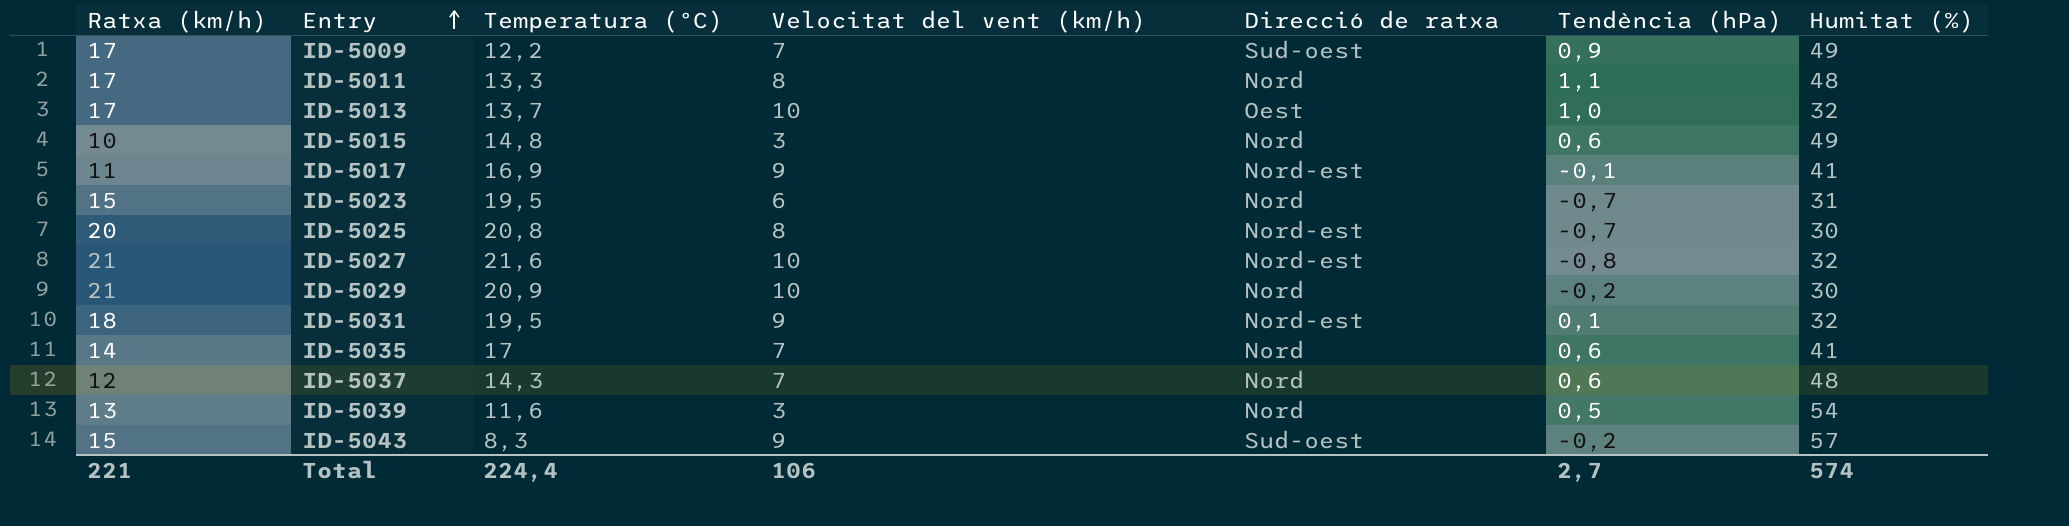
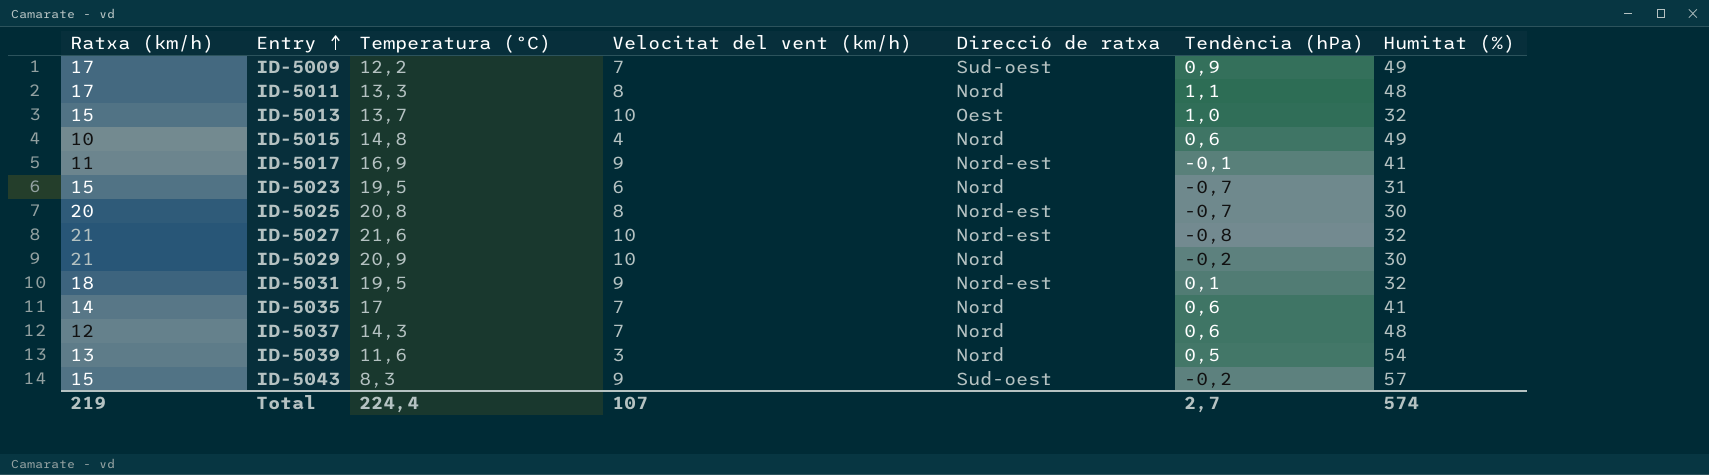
ID-5013 | Ratxa (km/h): 17 -> 15
ID-5015 | Velocitat del vent (km/h): 3 -> 4
Total | Ratxa (km/h): 221 -> 219
Total | Velocitat del vent (km/h): 106 -> 107

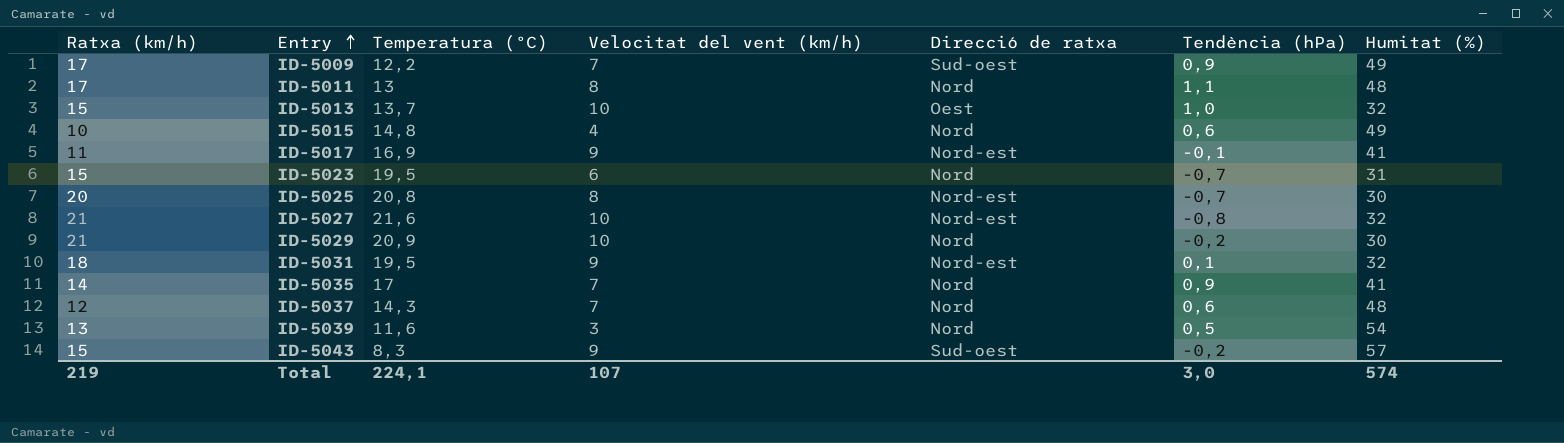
ID-5011 | Temperatura (ºC): 13,3 -> 13
ID-5035 | Tendència (hPa): 0,6 -> 0,9
Total | Temperatura (ºC): 224,4 -> 224,1
Total | Tendència (hPa): 2,7 -> 3,0

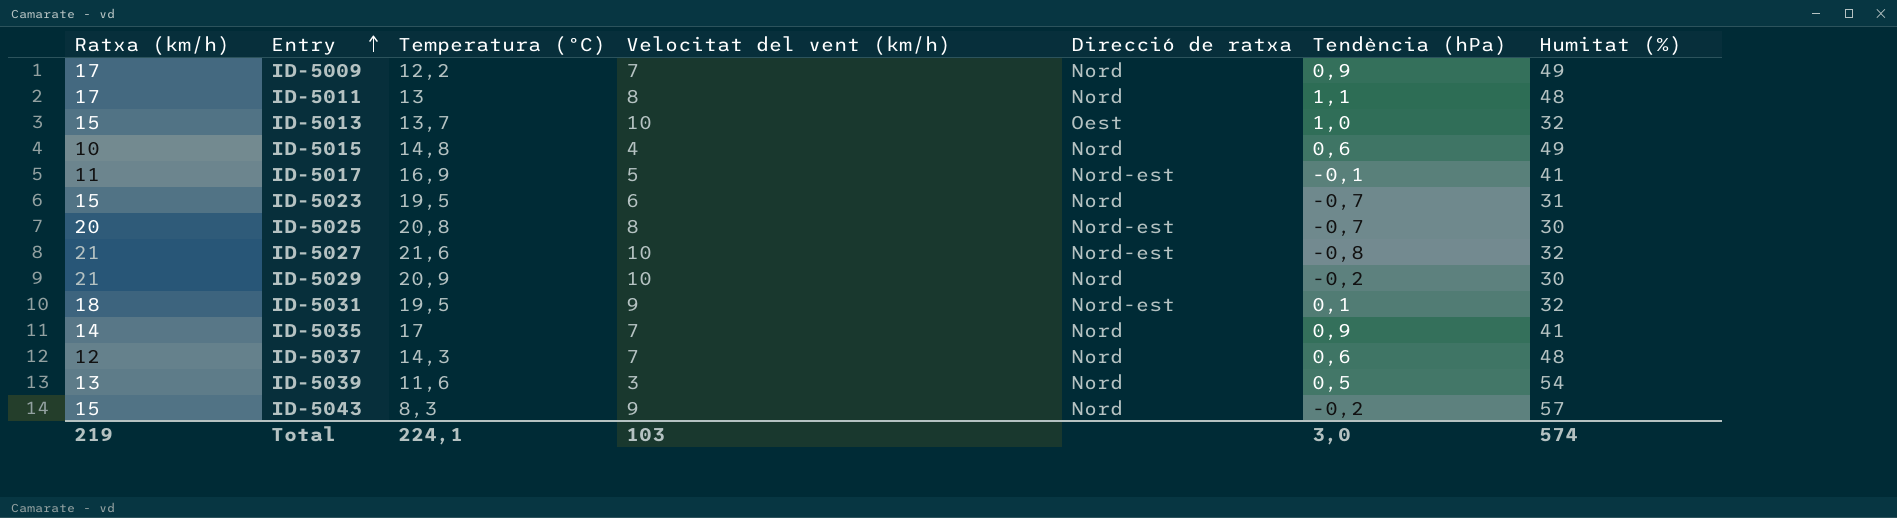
ID-5009 | Direcció de ratxa: Sud-oest -> Nord
ID-5017 | Velocitat del vent (km/h): 9 -> 5
ID-5043 | Direcció de ratxa: Sud-oest -> Nord
Total | Velocitat del vent (km/h): 107 -> 103

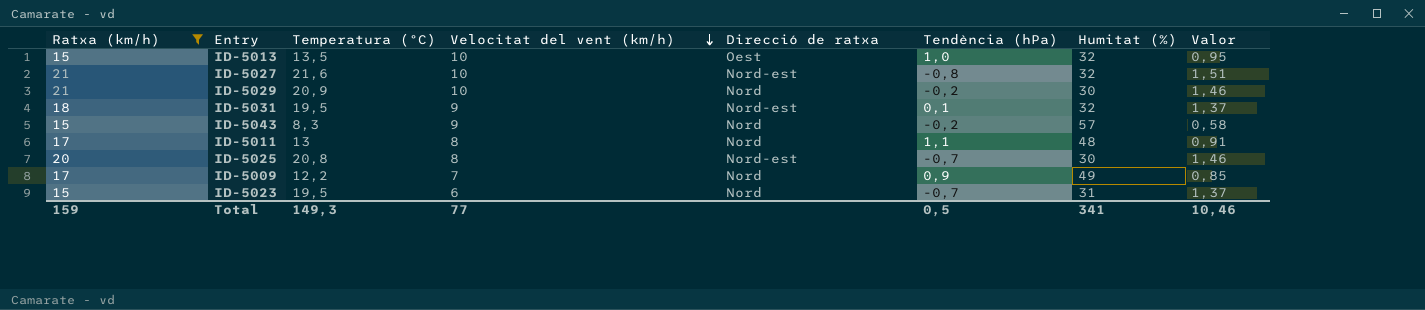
filter: none -> Ratxa (km/h) >= 15
row order: Entry ascending -> Velocitat del vent (km/h) descending
column Valor | formula: none -> [Temperatura (ºC)] * 0,07
ID-5013 | Temperatura (ºC): 13,7 -> 13,5
Total | Ratxa (km/h): 219 -> 159
Total | Temperatura (ºC): 224,1 -> 149,3
Total | Velocitat del vent (km/h): 103 -> 77
Total | Tendència (hPa): 3,0 -> 0,5
Total | Humitat (%): 574 -> 341

